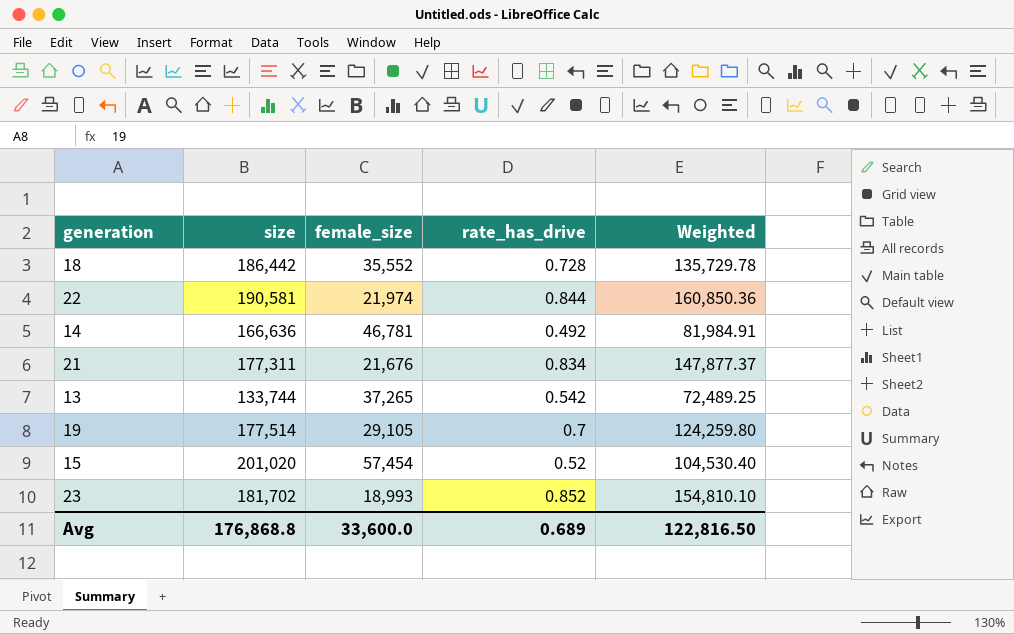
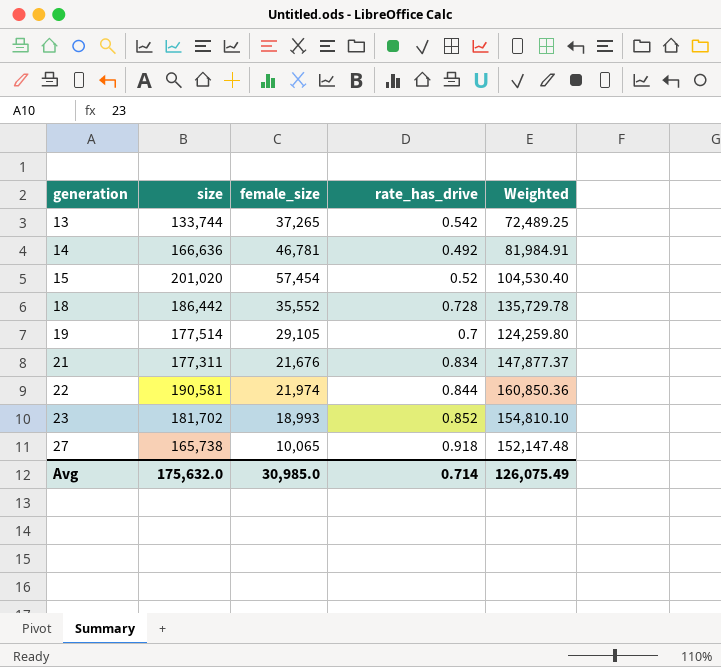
row order: none -> generation ascending
row 27: none -> 165,738 | 10,065 | 0.918 | 152,147.48
Avg | size: 176,868.8 -> 175,632.0
Avg | female_size: 33,600.0 -> 30,985.0
Avg | rate_has_drive: 0.689 -> 0.714
Avg | Weighted: 122,816.50 -> 126,075.49

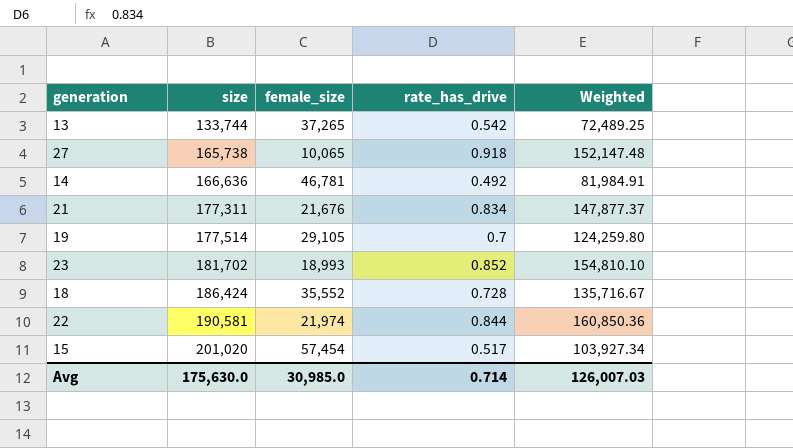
row order: generation ascending -> size ascending
18 | size: 186,442 -> 186,424
18 | Weighted: 135,729.78 -> 135,716.67
15 | rate_has_drive: 0.52 -> 0.517
15 | Weighted: 104,530.40 -> 103,927.34
Avg | size: 175,632.0 -> 175,630.0
Avg | Weighted: 126,075.49 -> 126,007.03

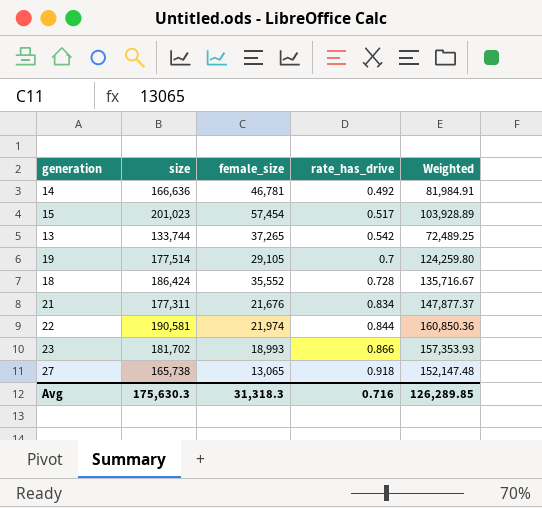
row order: size ascending -> rate_has_drive ascending
15 | size: 201,020 -> 201,023
15 | Weighted: 103,927.34 -> 103,928.89
23 | rate_has_drive: 0.852 -> 0.866
23 | Weighted: 154,810.10 -> 157,353.93
27 | female_size: 10,065 -> 13,065
Avg | size: 175,630.0 -> 175,630.3
Avg | female_size: 30,985.0 -> 31,318.3
Avg | rate_has_drive: 0.714 -> 0.716
Avg | Weighted: 126,007.03 -> 126,289.85

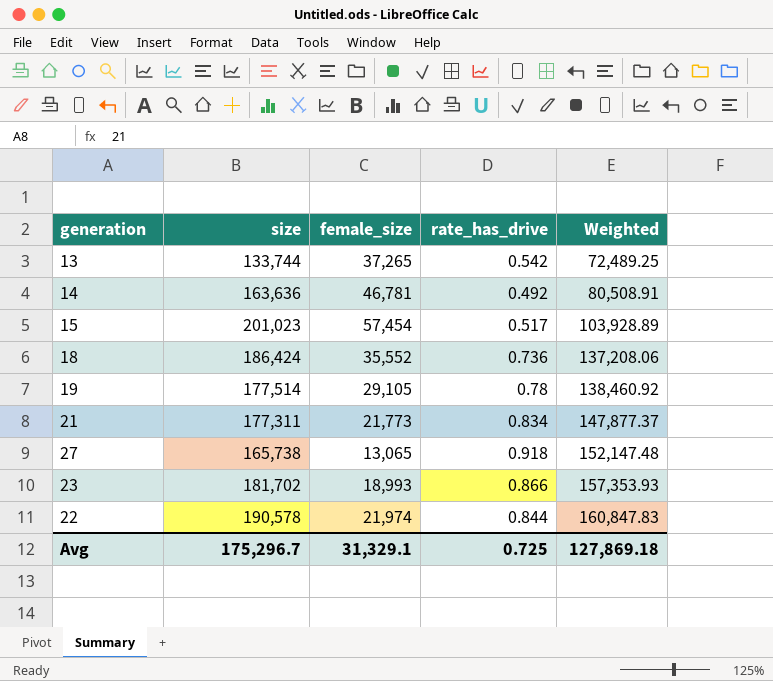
row order: rate_has_drive ascending -> Weighted ascending
14 | size: 166,636 -> 163,636
14 | Weighted: 81,984.91 -> 80,508.91
18 | rate_has_drive: 0.728 -> 0.736
18 | Weighted: 135,716.67 -> 137,208.06
19 | rate_has_drive: 0.7 -> 0.78
19 | Weighted: 124,259.80 -> 138,460.92
21 | female_size: 21,676 -> 21,773
22 | size: 190,581 -> 190,578
22 | Weighted: 160,850.36 -> 160,847.83
Avg | size: 175,630.3 -> 175,296.7
Avg | female_size: 31,318.3 -> 31,329.1
Avg | rate_has_drive: 0.716 -> 0.725
Avg | Weighted: 126,289.85 -> 127,869.18

